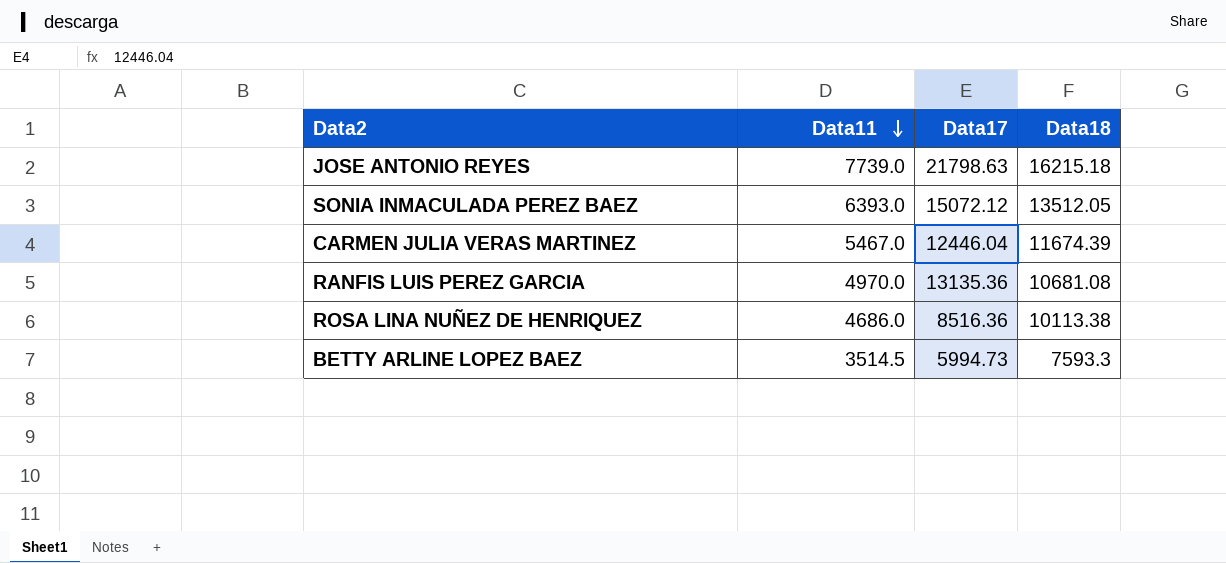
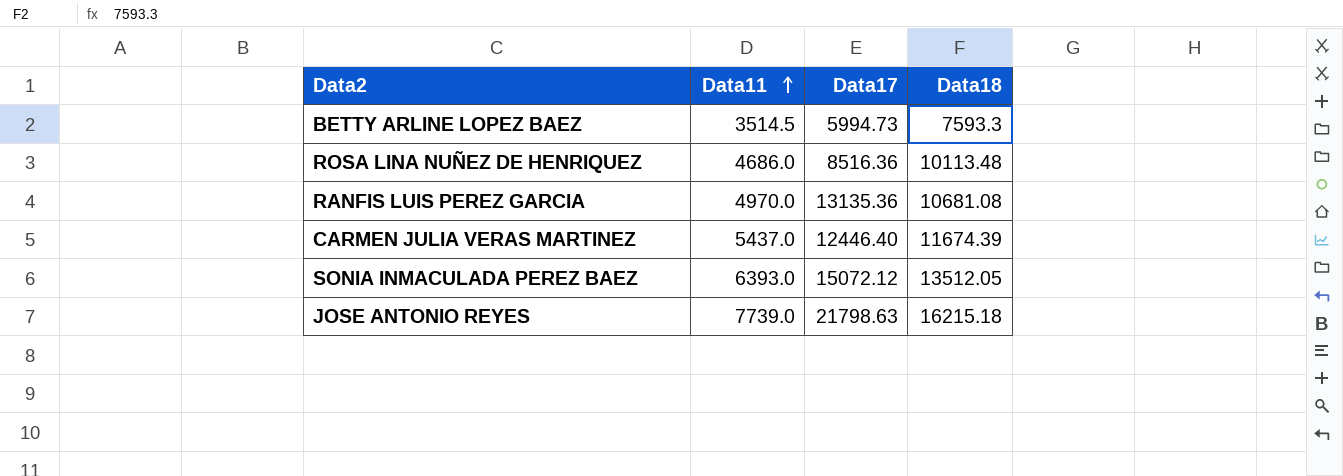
row order: Data11 descending -> Data11 ascending
ROSA LINA NUÑEZ DE HENRIQUEZ | Data18: 10113.38 -> 10113.48
CARMEN JULIA VERAS MARTINEZ | Data11: 5467.0 -> 5437.0
CARMEN JULIA VERAS MARTINEZ | Data17: 12446.04 -> 12446.40

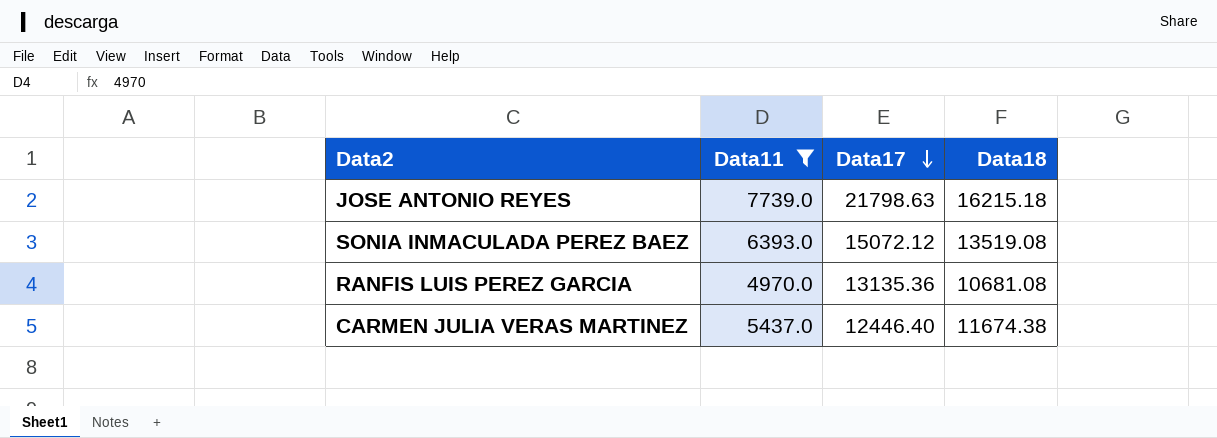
filter: none -> Data11 >= 4970.0
row order: Data11 ascending -> Data17 descending
SONIA INMACULADA PEREZ BAEZ | Data18: 13512.05 -> 13519.08
CARMEN JULIA VERAS MARTINEZ | Data18: 11674.39 -> 11674.38

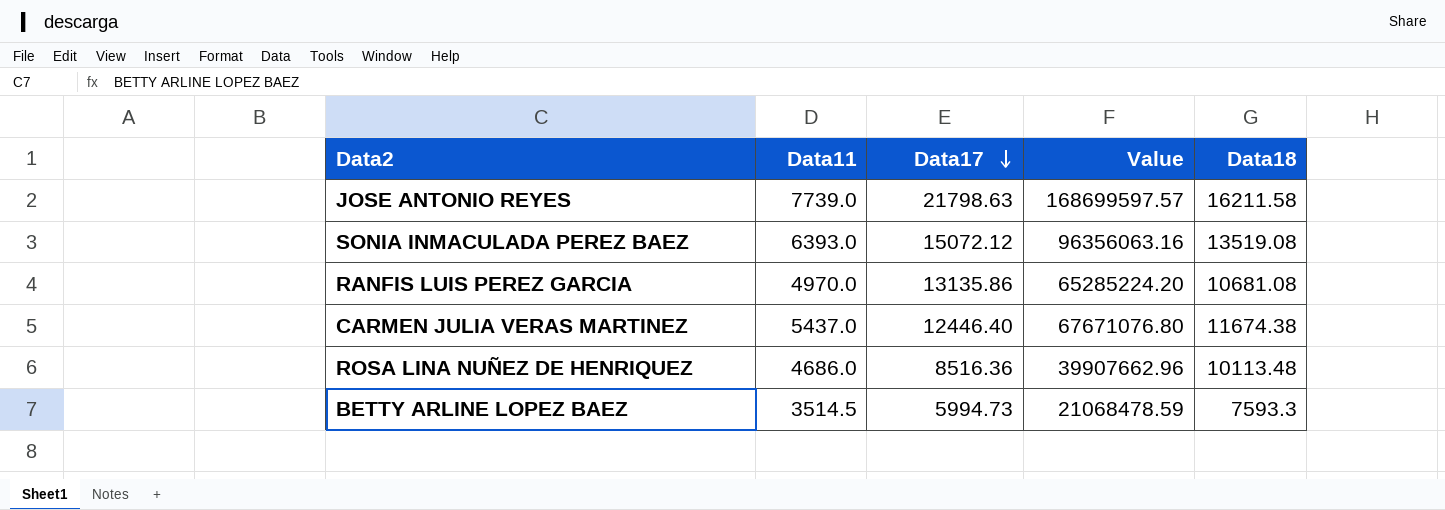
filter: Data11 >= 4970.0 -> none
column Value | formula: none -> [Data11] * [Data17]
JOSE ANTONIO REYES | Data18: 16215.18 -> 16211.58
RANFIS LUIS PEREZ GARCIA | Data17: 13135.36 -> 13135.86

